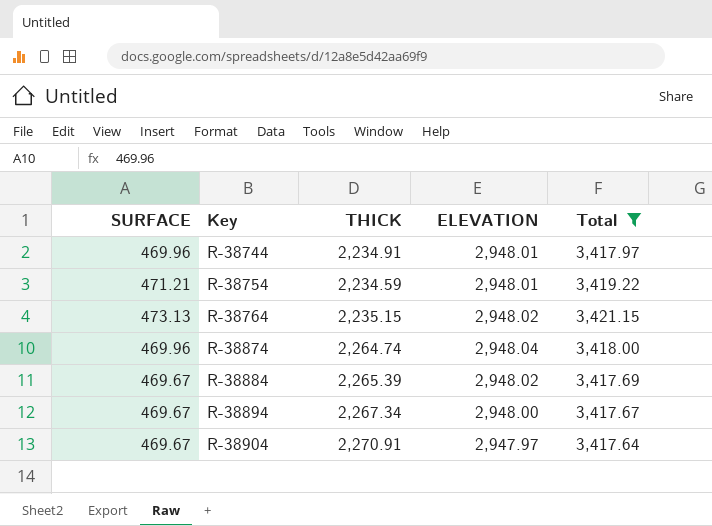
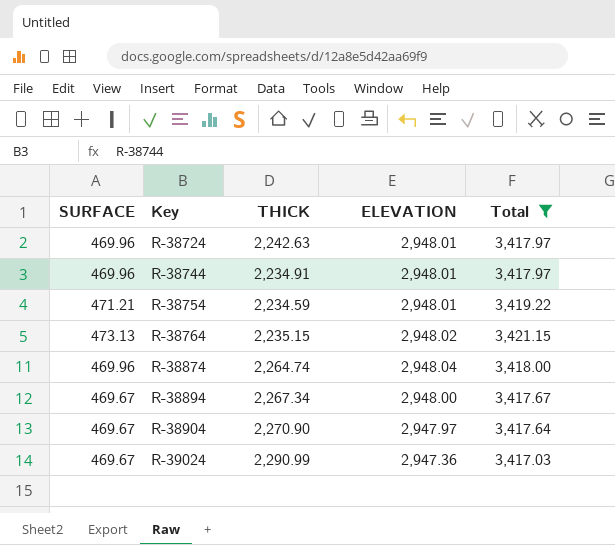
row R-38884: 469.67 | 2,265.39 | 2,948.02 | 3,417.69 -> none
row R-38724: none -> 469.96 | 2,242.63 | 2,948.01 | 3,417.97
R-38904 | THICK: 2,270.91 -> 2,270.90
row R-39024: none -> 469.67 | 2,290.99 | 2,947.36 | 3,417.03

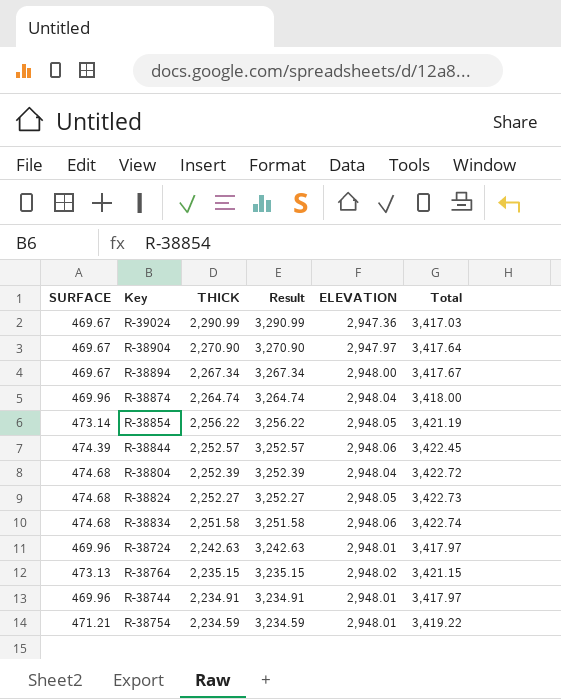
filter: Total <= 3,421.15 -> none
row order: Key ascending -> THICK descending
column Result | formula: none -> [THICK] + 1000

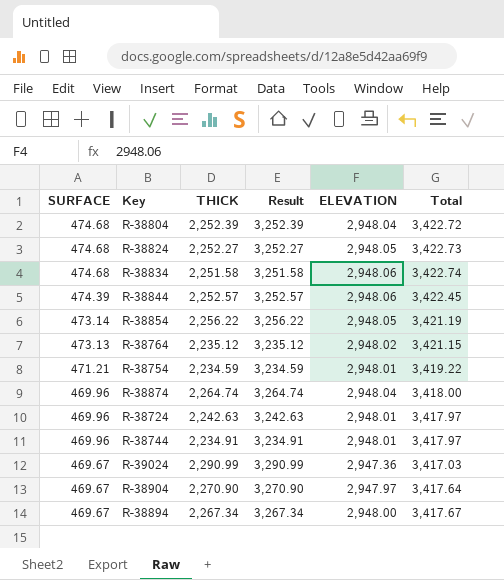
row order: THICK descending -> SURFACE descending
R-38764 | THICK: 2,235.15 -> 2,235.12
R-38764 | Result: 3,235.15 -> 3,235.12

